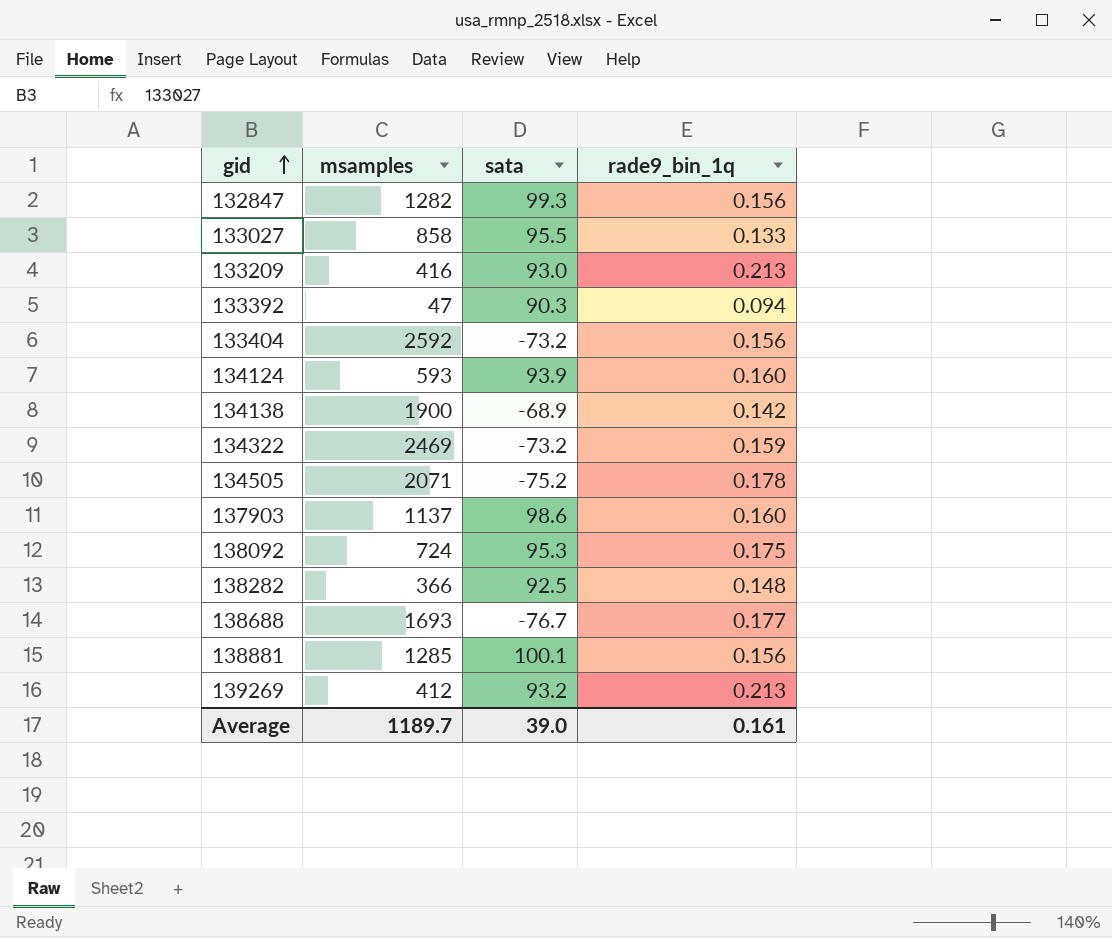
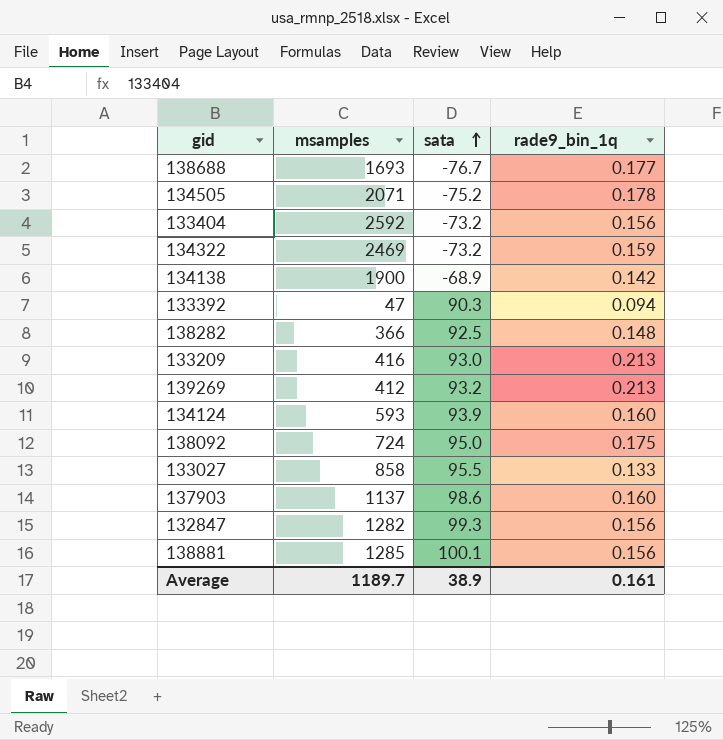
row order: gid ascending -> sata ascending
138092 | sata: 95.3 -> 95.0
Average | sata: 39.0 -> 38.9

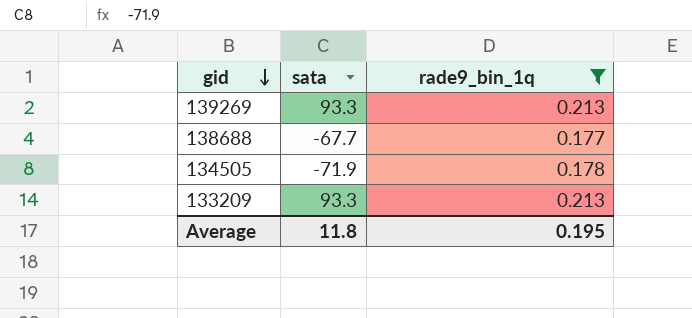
filter: none -> rade9_bin_1q >= 0.177
row order: sata ascending -> gid descending
column msamples | position: 2 -> none
139269 | sata: 93.2 -> 93.3
138688 | sata: -76.7 -> -67.7
134505 | sata: -75.2 -> -71.9
133209 | sata: 93.0 -> 93.3
Average | sata: 38.9 -> 11.8
Average | rade9_bin_1q: 0.161 -> 0.195

